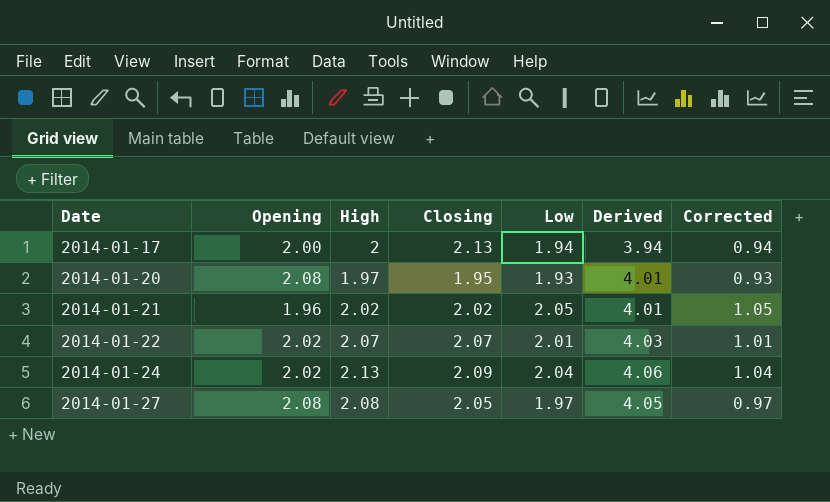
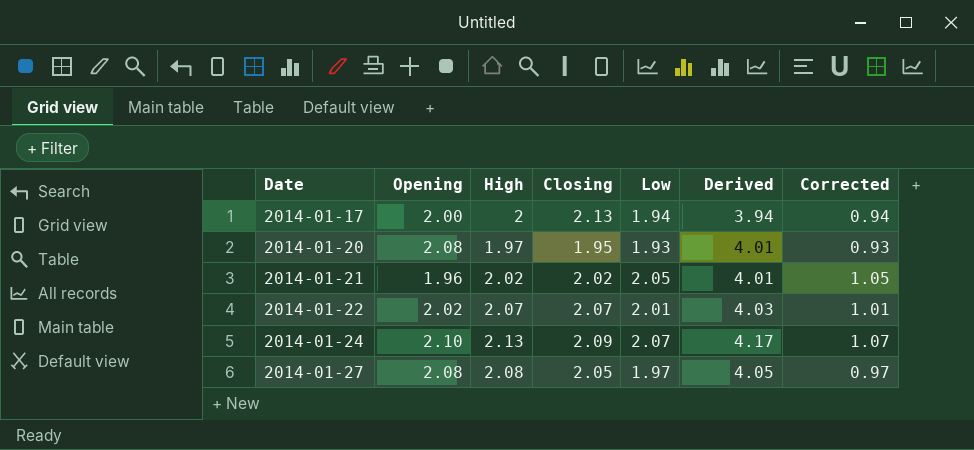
2014-01-24 | Opening: 2.02 -> 2.10
2014-01-24 | Low: 2.04 -> 2.07
2014-01-24 | Derived: 4.06 -> 4.17
2014-01-24 | Corrected: 1.04 -> 1.07

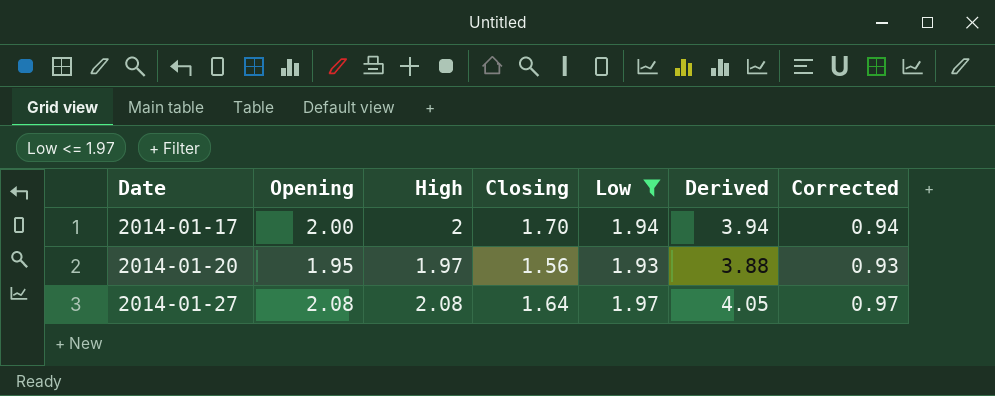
filter: none -> Low <= 1.97
2014-01-17 | Closing: 2.13 -> 1.70
2014-01-20 | Opening: 2.08 -> 1.95
2014-01-20 | Closing: 1.95 -> 1.56
2014-01-20 | Derived: 4.01 -> 3.88
2014-01-27 | Closing: 2.05 -> 1.64

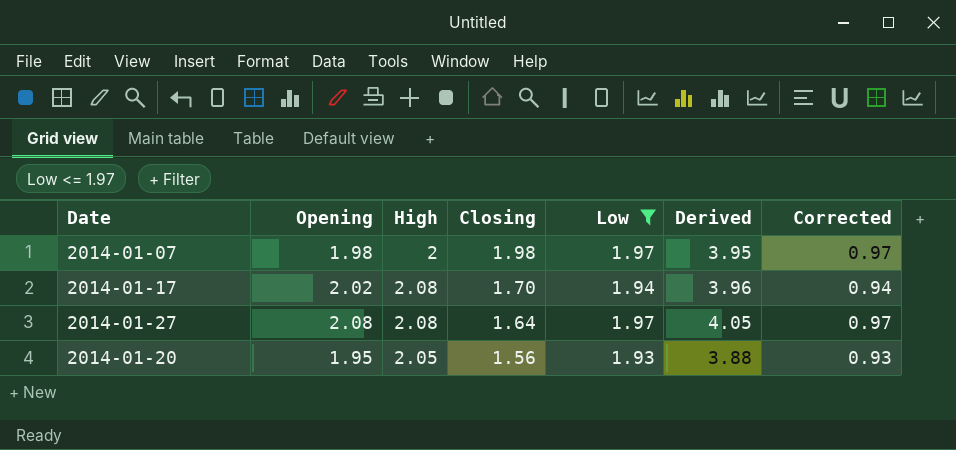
row order: Date ascending -> Closing descending
row 2014-01-07: none -> 1.98 | 2 | 1.98 | 1.97 | 3.95 | 0.97
2014-01-17 | Opening: 2.00 -> 2.02
2014-01-17 | High: 2 -> 2.08
2014-01-17 | Derived: 3.94 -> 3.96
2014-01-20 | High: 1.97 -> 2.05

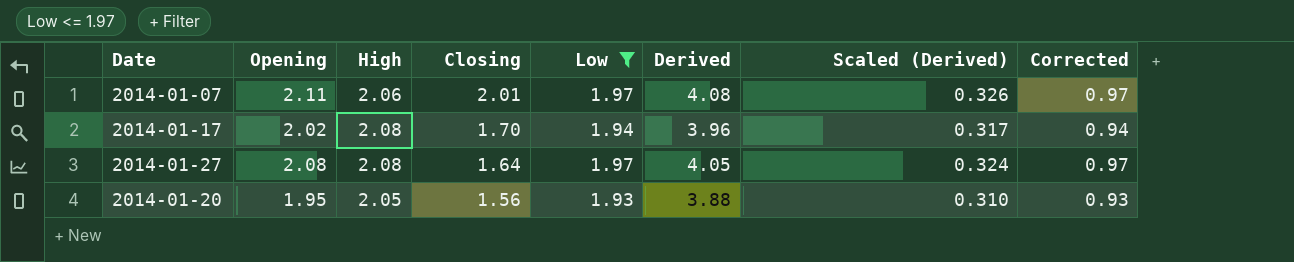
column Scaled (Derived) | formula: none -> [Derived] * 0.08
2014-01-07 | Opening: 1.98 -> 2.11
2014-01-07 | High: 2 -> 2.06
2014-01-07 | Closing: 1.98 -> 2.01
2014-01-07 | Derived: 3.95 -> 4.08

